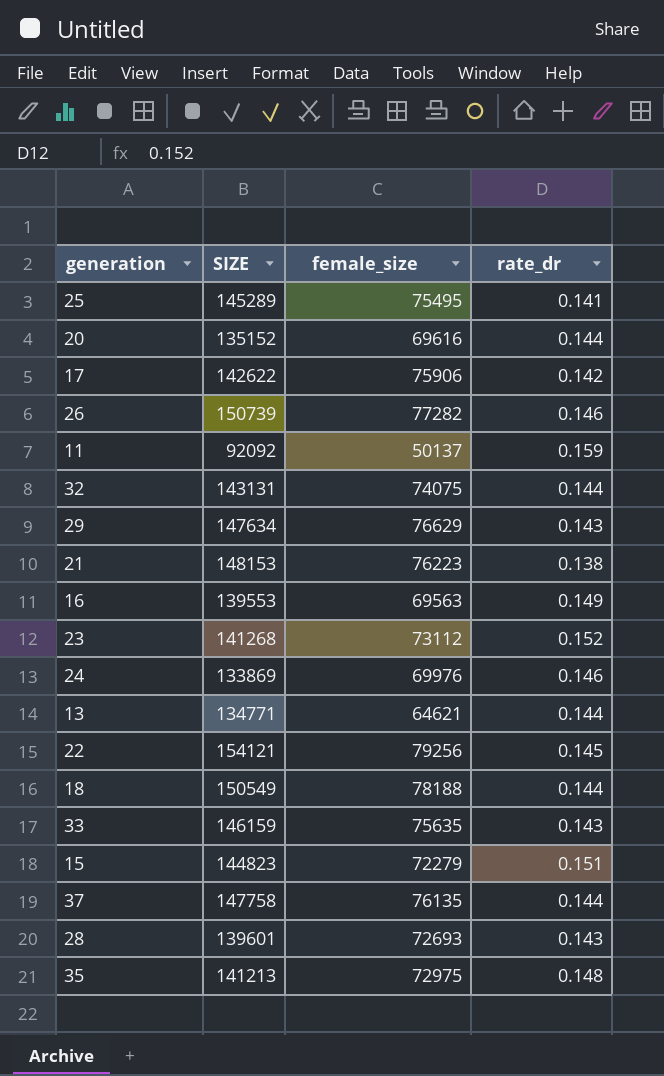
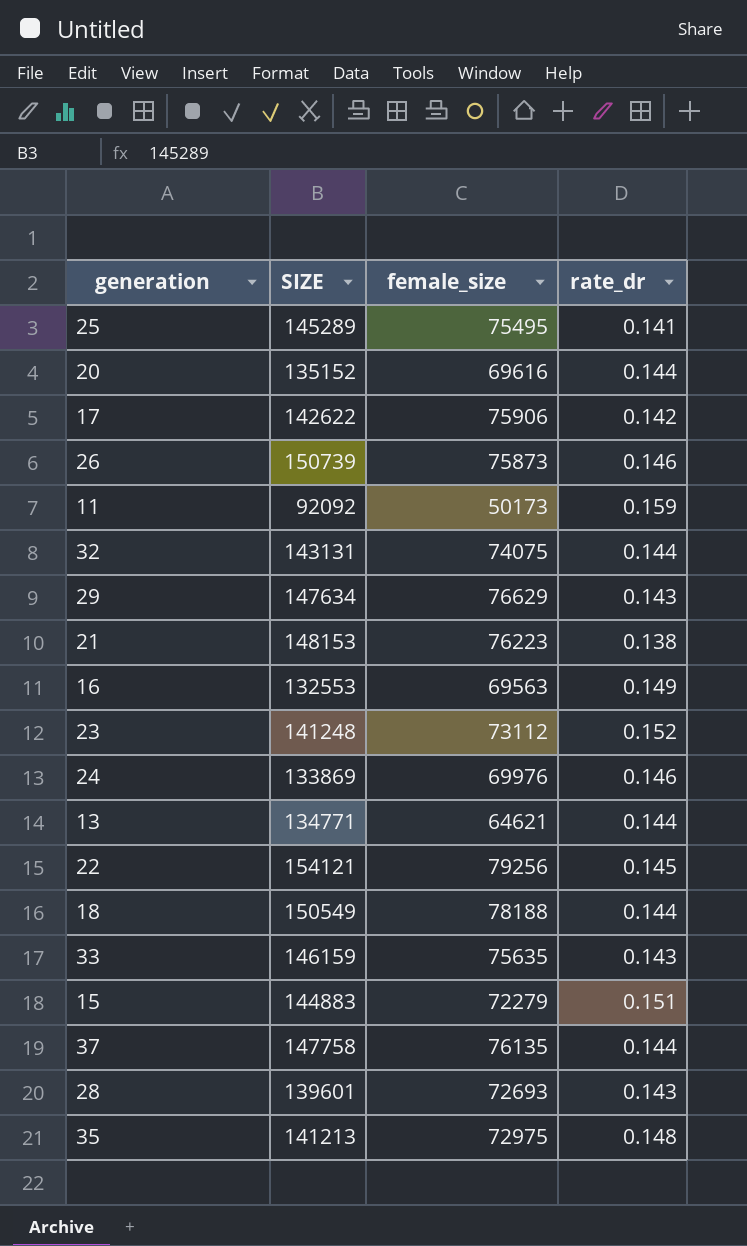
26 | female_size: 77282 -> 75873
11 | female_size: 50137 -> 50173
16 | SIZE: 139553 -> 132553
23 | SIZE: 141268 -> 141248
15 | SIZE: 144823 -> 144883

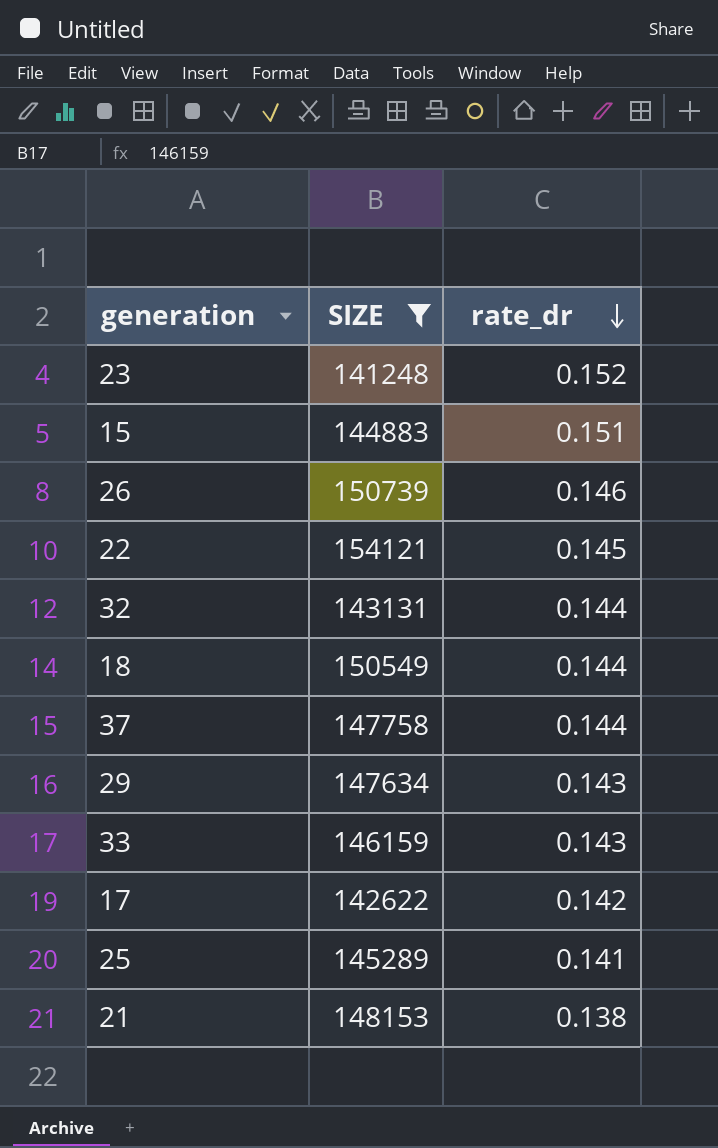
filter: none -> SIZE >= 141248
row order: none -> rate_dr descending
column female_size | position: 3 -> none

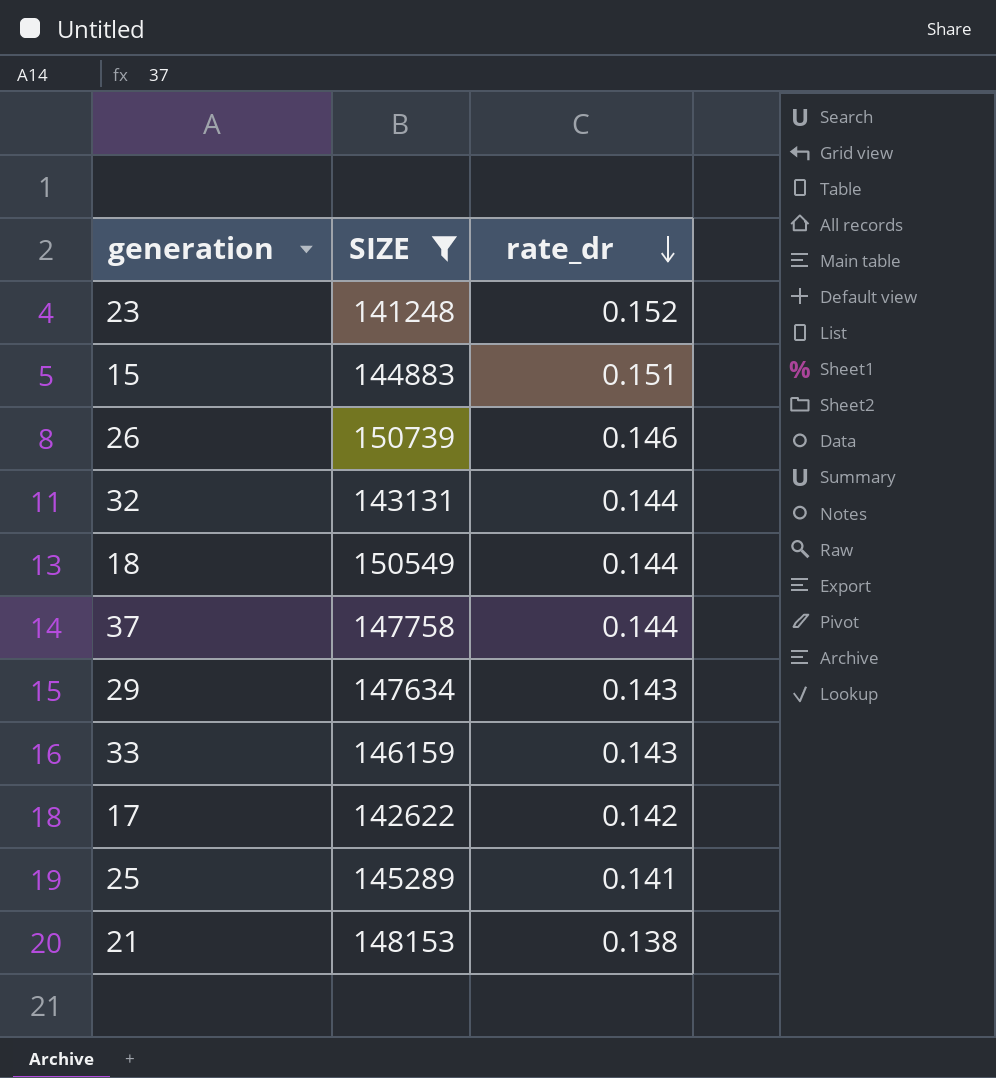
row 22: 154121 | 0.145 -> none

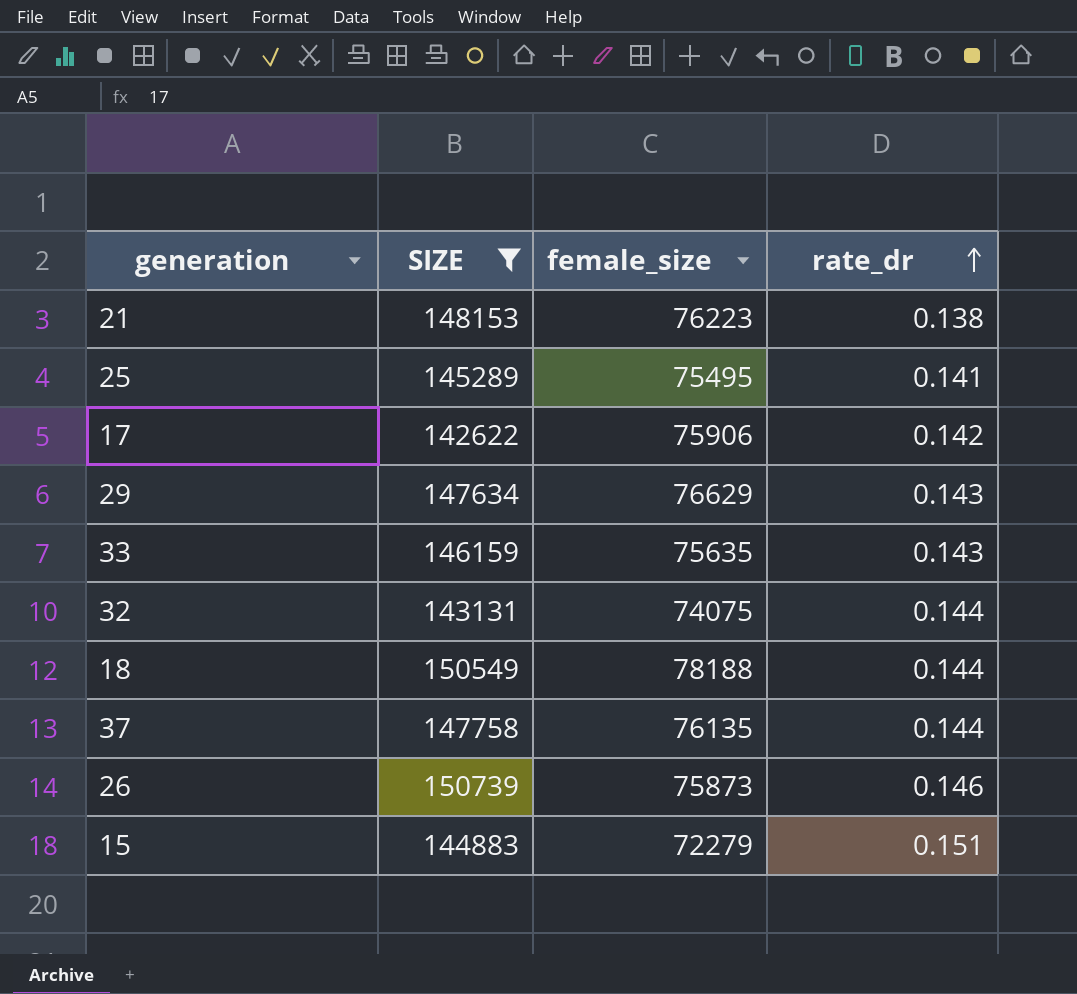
row order: rate_dr descending -> rate_dr ascending
column female_size | position: none -> 3
row 23: 141248 | 0.152 -> none

